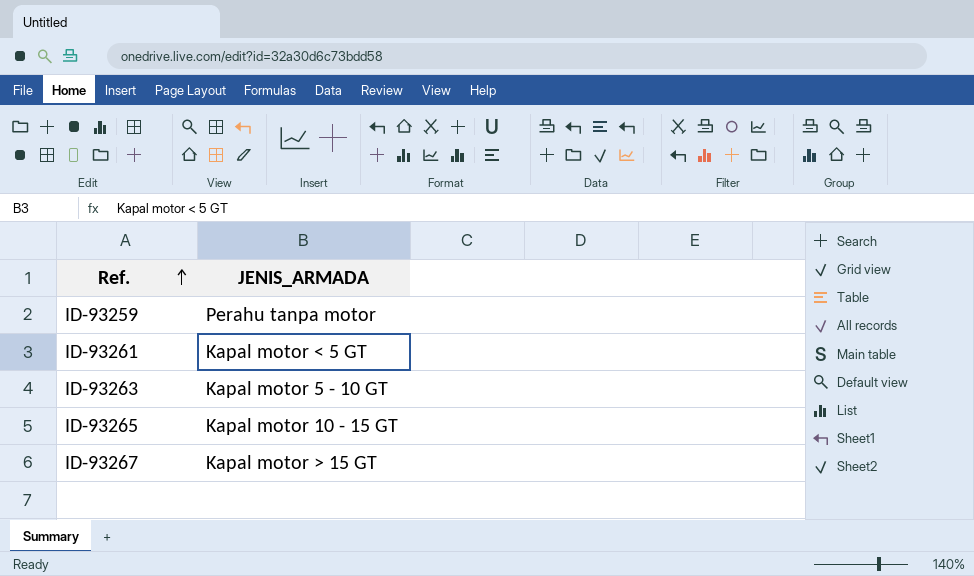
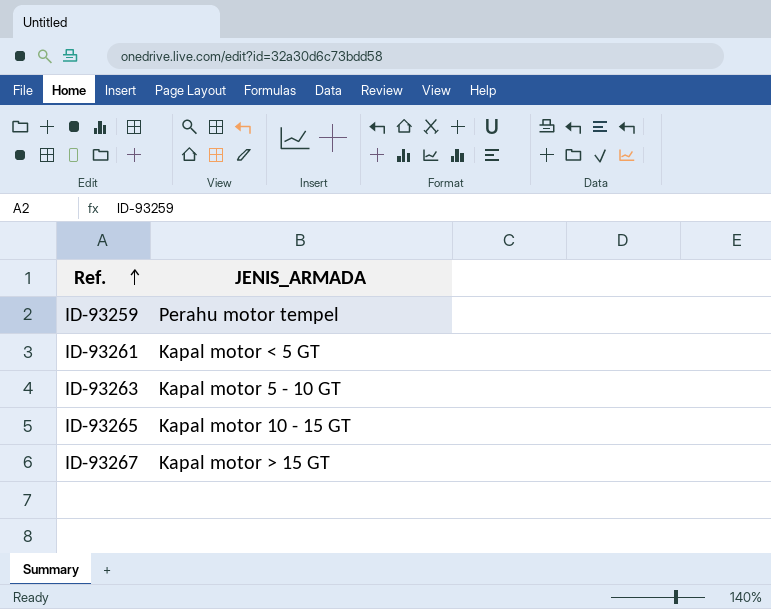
ID-93259 | JENIS_ARMADA: Perahu tanpa motor -> Perahu motor tempel

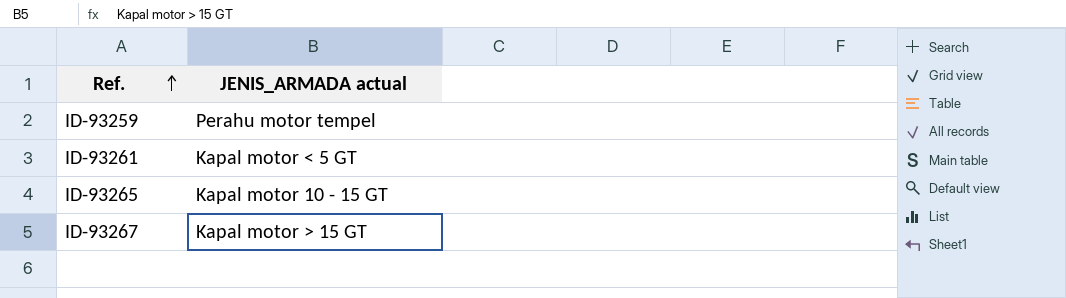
column name: JENIS_ARMADA -> JENIS_ARMADA actual
row ID-93263: Kapal motor 5 - 10 GT -> none

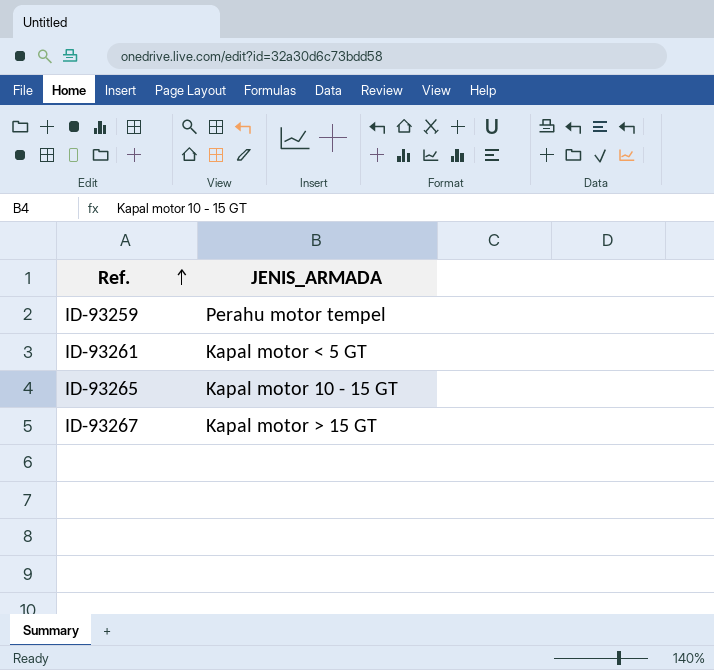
column name: JENIS_ARMADA actual -> JENIS_ARMADA

